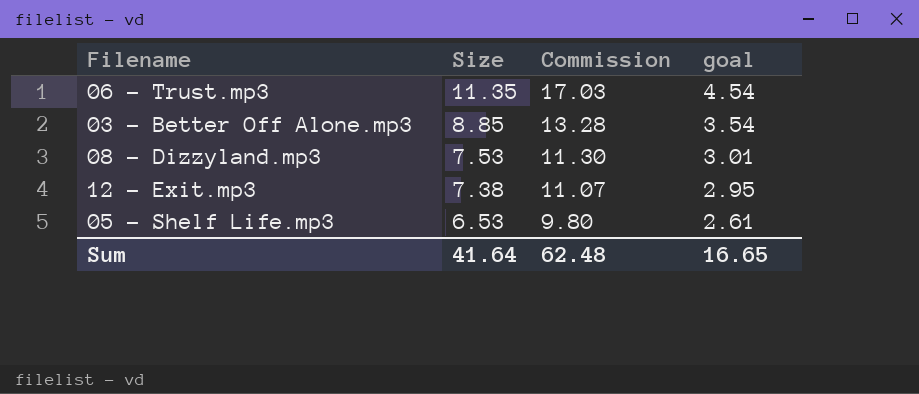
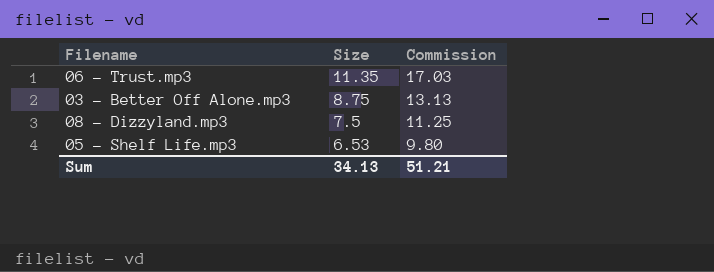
column goal | formula: [Size] * 0.4 -> none
row 12 - Exit.mp3: 7.38 | 11.07 | 2.95 -> none
03 - Better Off Alone.mp3 | Size: 8.85 -> 8.75
03 - Better Off Alone.mp3 | Commission: 13.28 -> 13.13
08 - Dizzyland.mp3 | Size: 7.53 -> 7.5
08 - Dizzyland.mp3 | Commission: 11.30 -> 11.25
Sum | Size: 41.64 -> 34.13
Sum | Commission: 62.48 -> 51.21

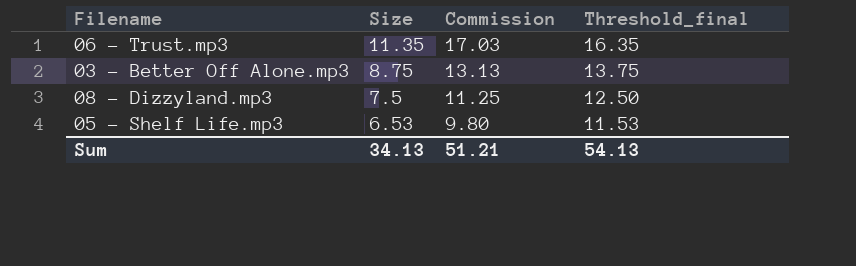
column Threshold_final | formula: none -> [Size] + 5

